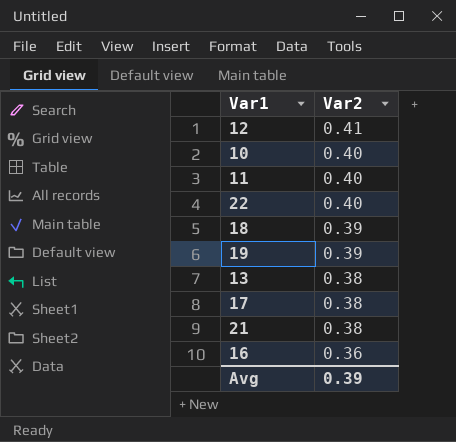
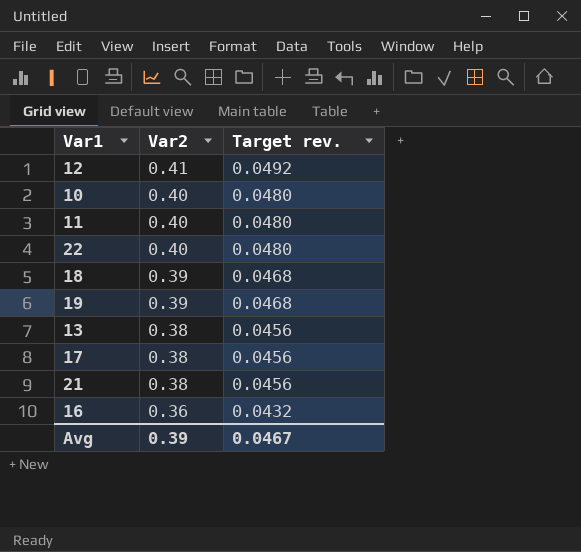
column Target rev. | formula: none -> [Var2] * 0.12

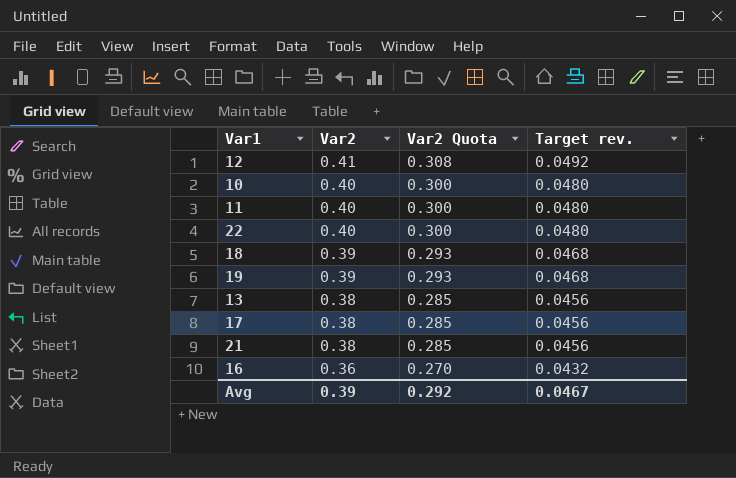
column Var2 Quota | formula: none -> [Var2] * 0.75

